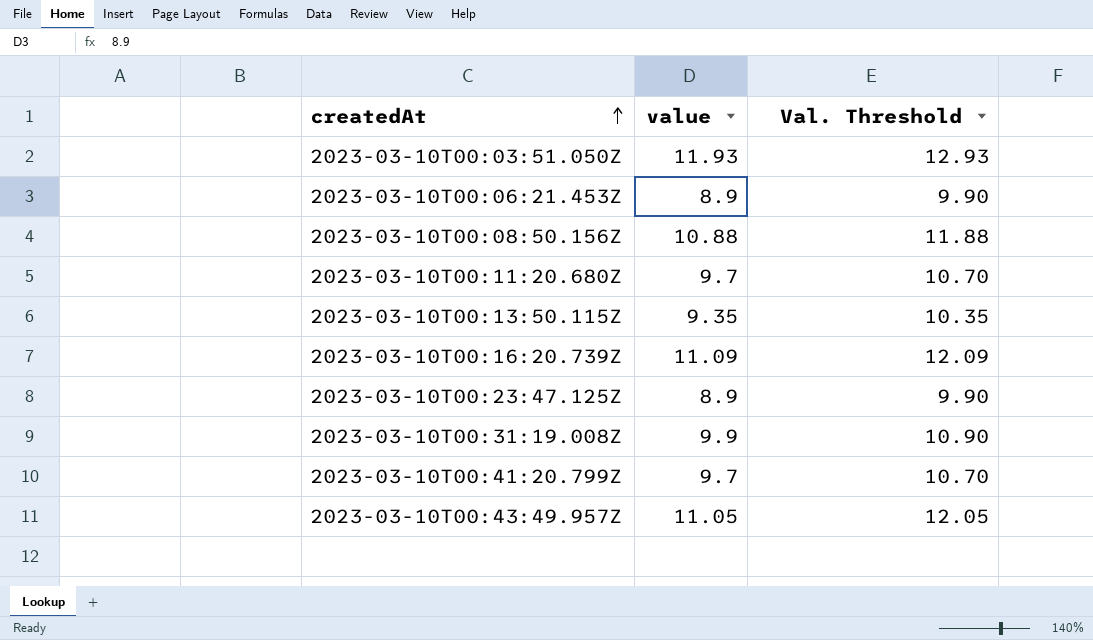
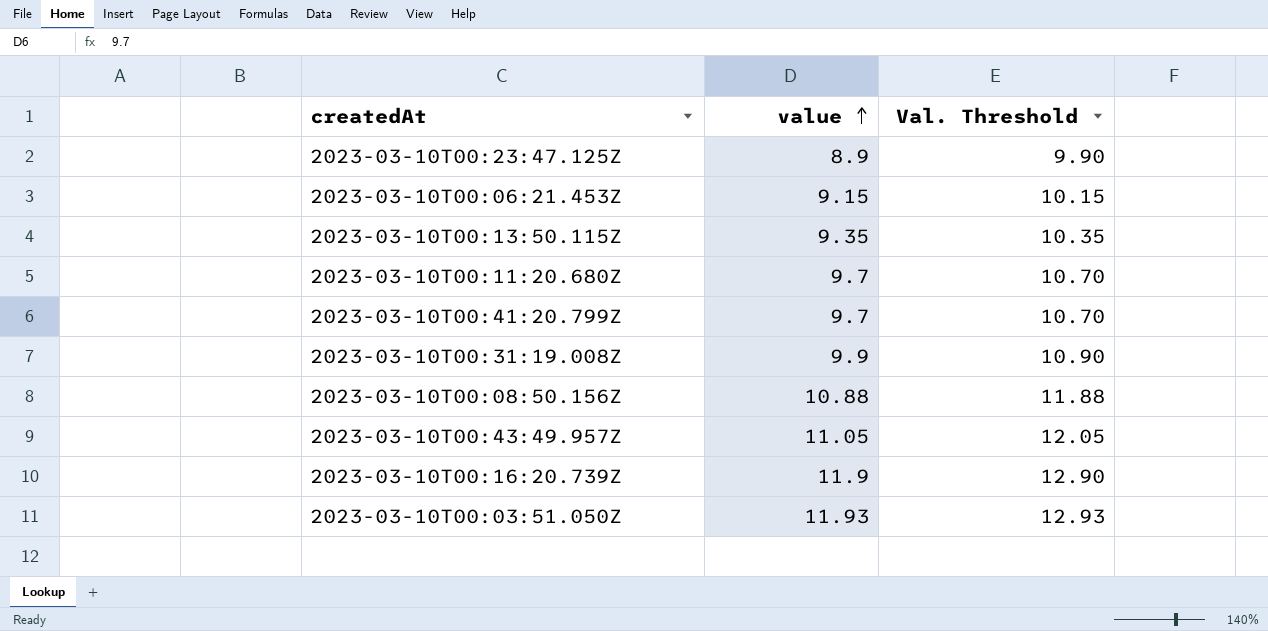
row order: createdAt ascending -> value ascending
2023-03-10T00:06:21.453Z | value: 8.9 -> 9.15
2023-03-10T00:06:21.453Z | Val. Threshold: 9.90 -> 10.15
2023-03-10T00:16:20.739Z | value: 11.09 -> 11.9
2023-03-10T00:16:20.739Z | Val. Threshold: 12.09 -> 12.90

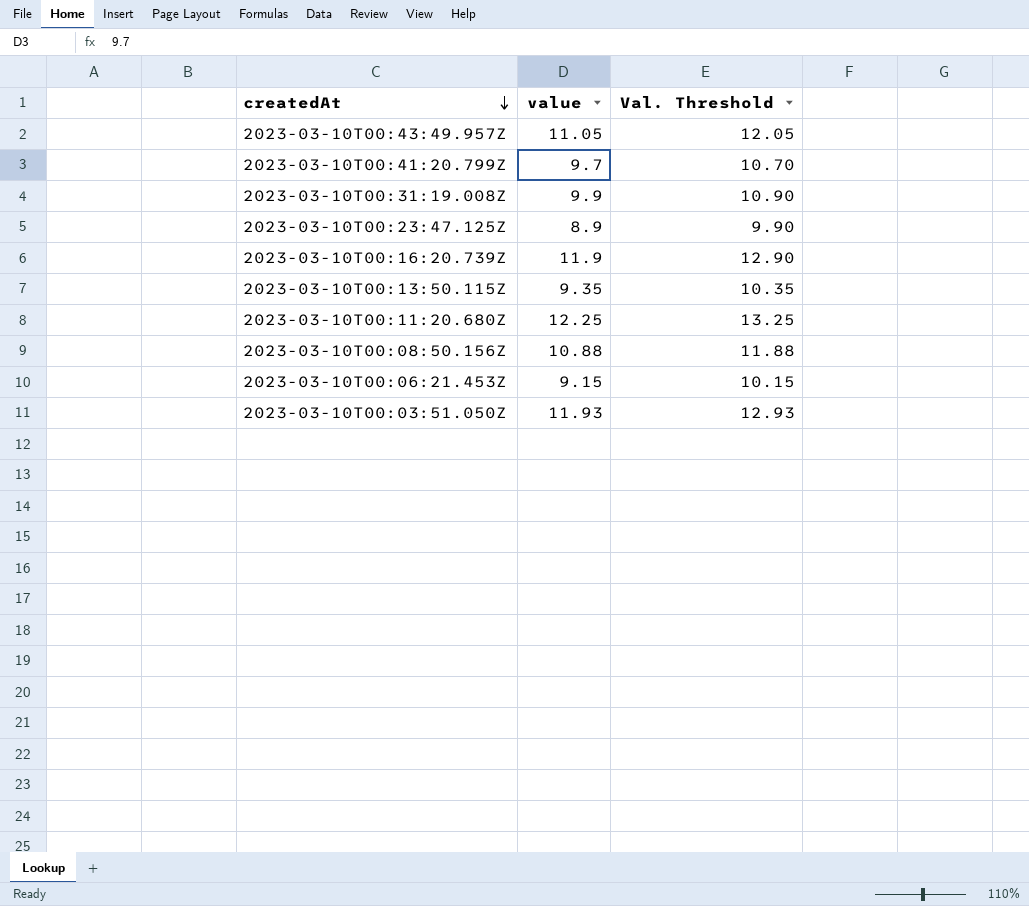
row order: value ascending -> createdAt descending
2023-03-10T00:11:20.680Z | value: 9.7 -> 12.25
2023-03-10T00:11:20.680Z | Val. Threshold: 10.70 -> 13.25

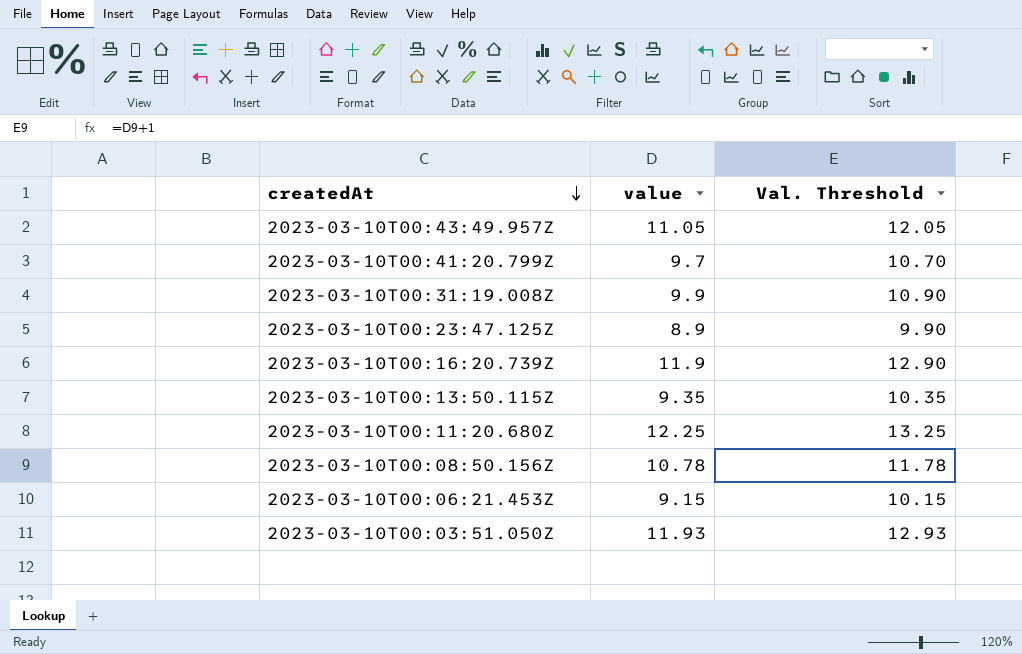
2023-03-10T00:08:50.156Z | value: 10.88 -> 10.78
2023-03-10T00:08:50.156Z | Val. Threshold: 11.88 -> 11.78

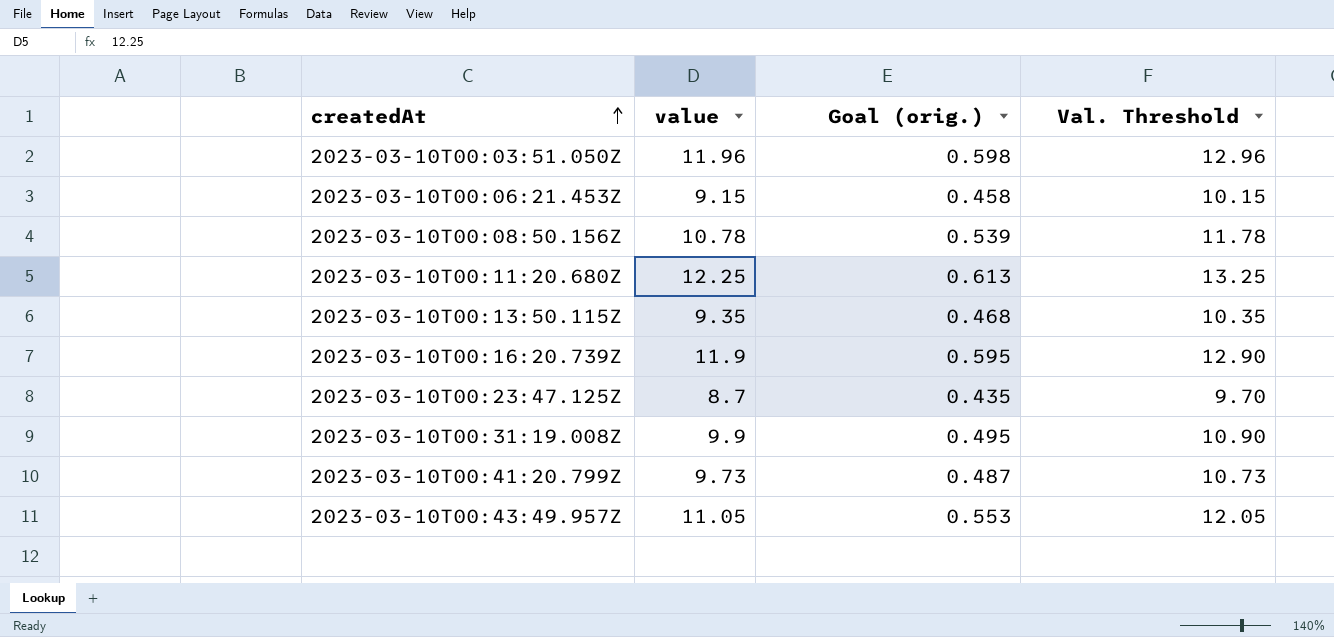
row order: createdAt descending -> createdAt ascending
column Goal (orig.) | formula: none -> [value] * 0.05
2023-03-10T00:03:51.050Z | value: 11.93 -> 11.96
2023-03-10T00:03:51.050Z | Val. Threshold: 12.93 -> 12.96
2023-03-10T00:23:47.125Z | value: 8.9 -> 8.7
2023-03-10T00:23:47.125Z | Val. Threshold: 9.90 -> 9.70
2023-03-10T00:41:20.799Z | value: 9.7 -> 9.73
2023-03-10T00:41:20.799Z | Val. Threshold: 10.70 -> 10.73

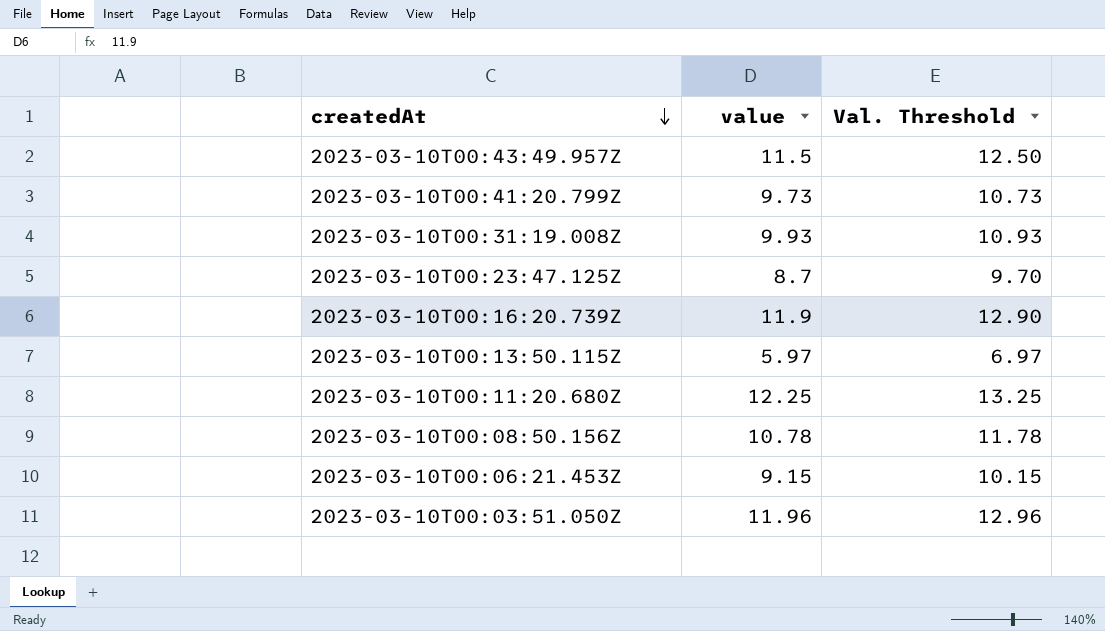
row order: createdAt ascending -> createdAt descending
column Goal (orig.) | formula: [value] * 0.05 -> none
2023-03-10T00:43:49.957Z | value: 11.05 -> 11.5
2023-03-10T00:43:49.957Z | Val. Threshold: 12.05 -> 12.50
2023-03-10T00:31:19.008Z | value: 9.9 -> 9.93
2023-03-10T00:31:19.008Z | Val. Threshold: 10.90 -> 10.93
2023-03-10T00:13:50.115Z | value: 9.35 -> 5.97
2023-03-10T00:13:50.115Z | Val. Threshold: 10.35 -> 6.97

